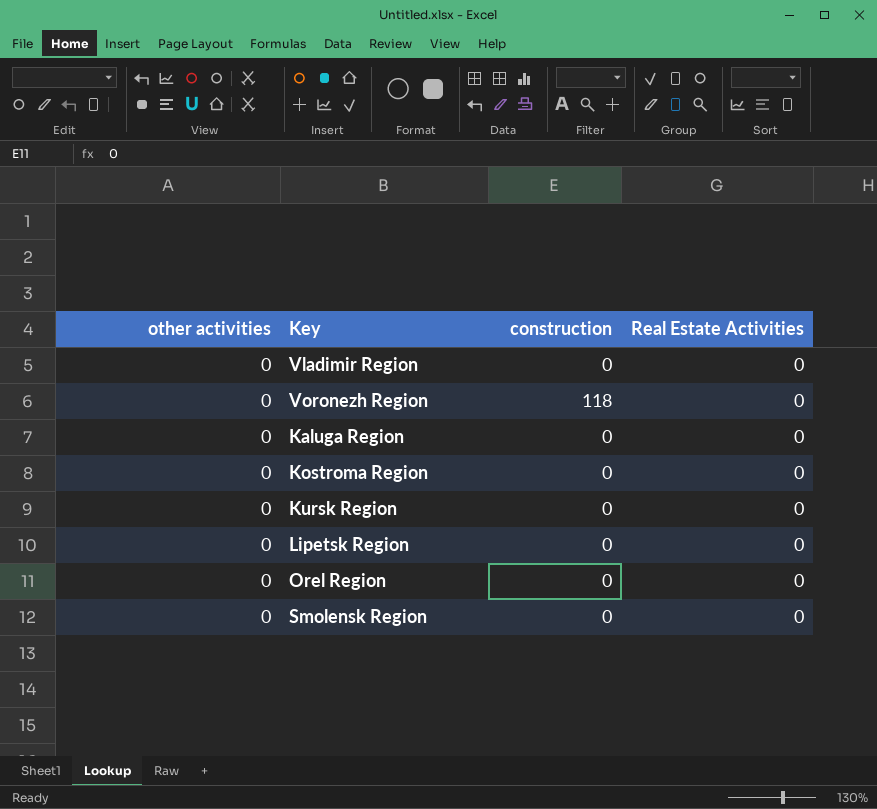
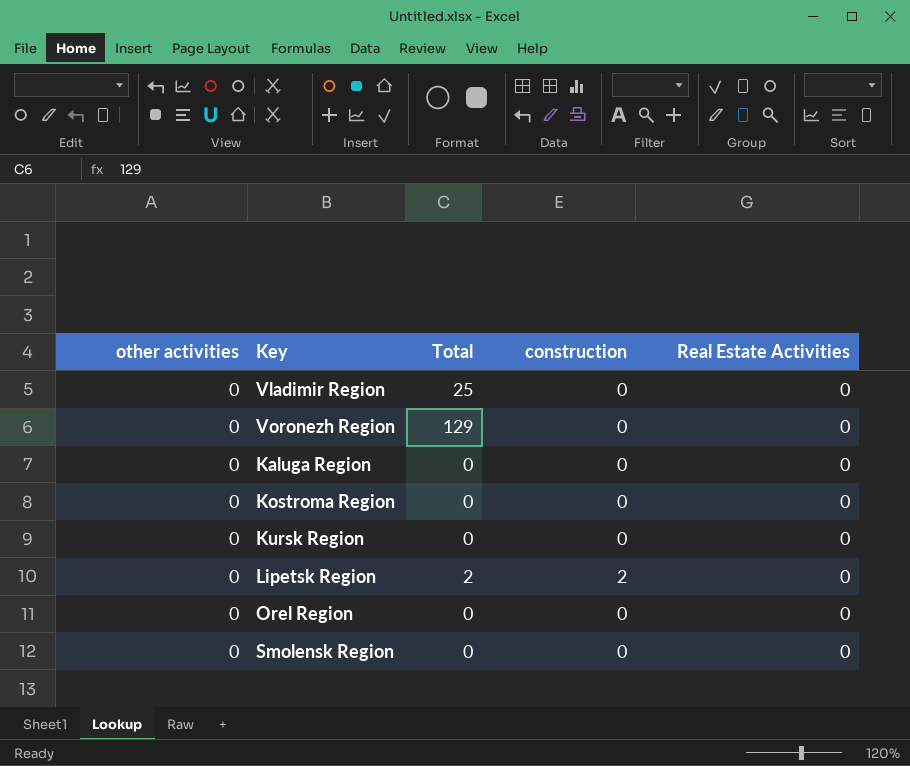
column Total | position: none -> 3
Voronezh Region | construction: 118 -> 0
Lipetsk Region | construction: 0 -> 2

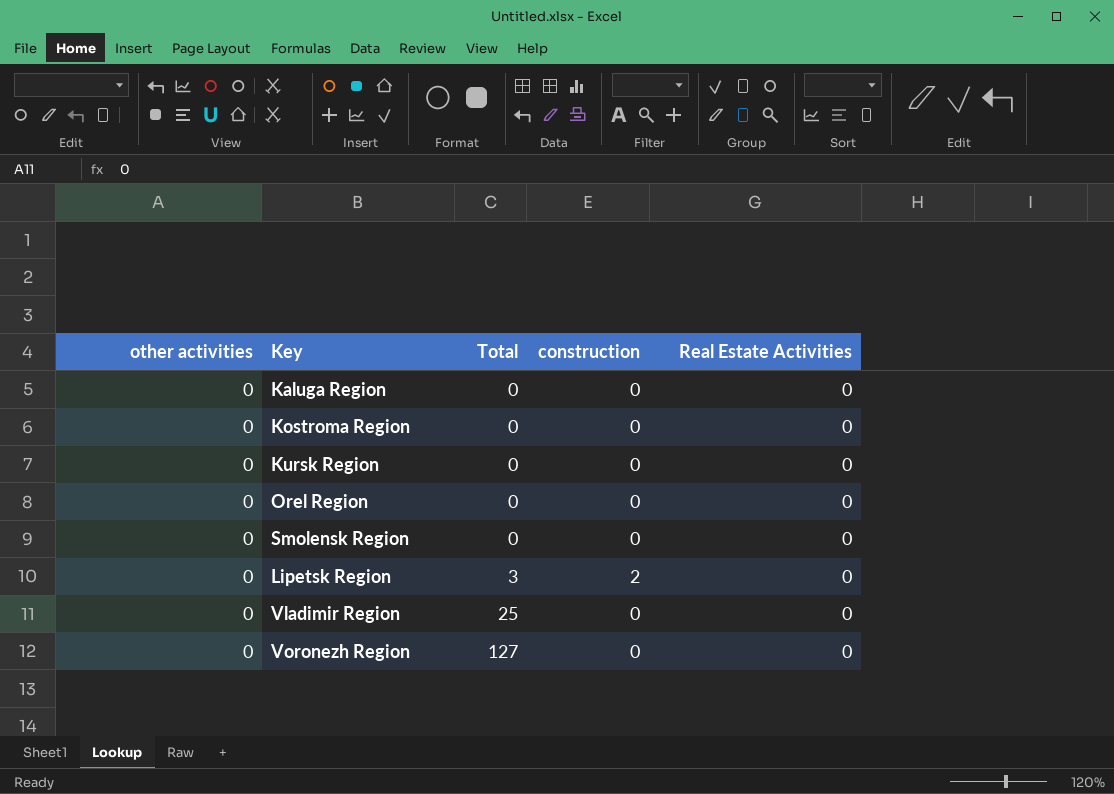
row order: none -> Total ascending
Lipetsk Region | Total: 2 -> 3
Voronezh Region | Total: 129 -> 127

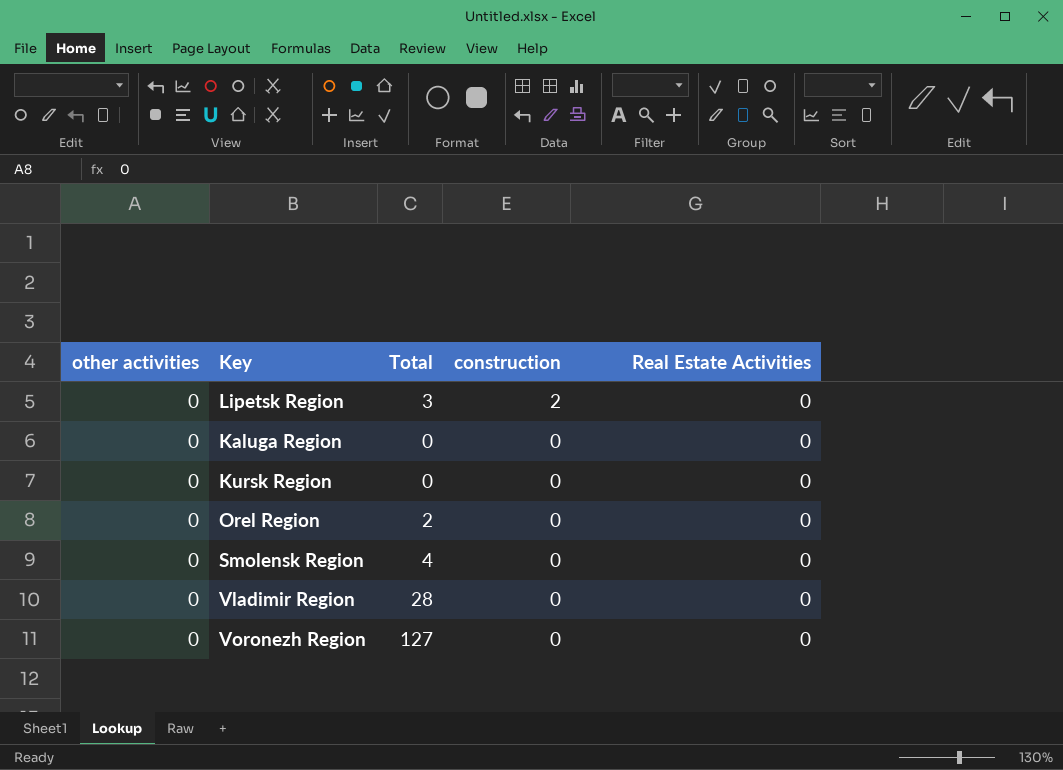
row order: Total ascending -> construction descending
row Kostroma Region: 0 | 0 | 0 | 0 -> none
Orel Region | Total: 0 -> 2
Smolensk Region | Total: 0 -> 4
Vladimir Region | Total: 25 -> 28

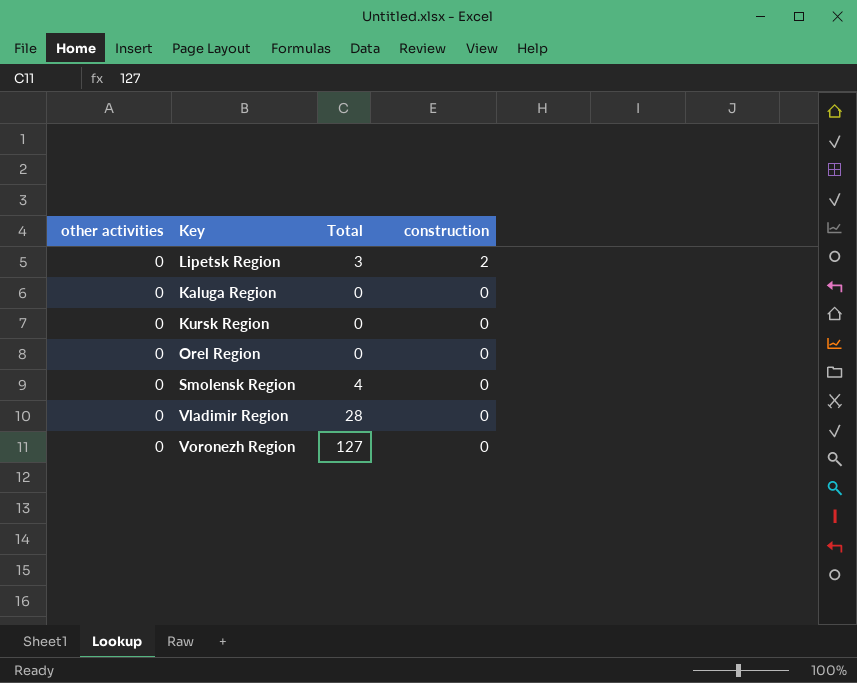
column Real Estate Activities | position: 5 -> none
Orel Region | Total: 2 -> 0

